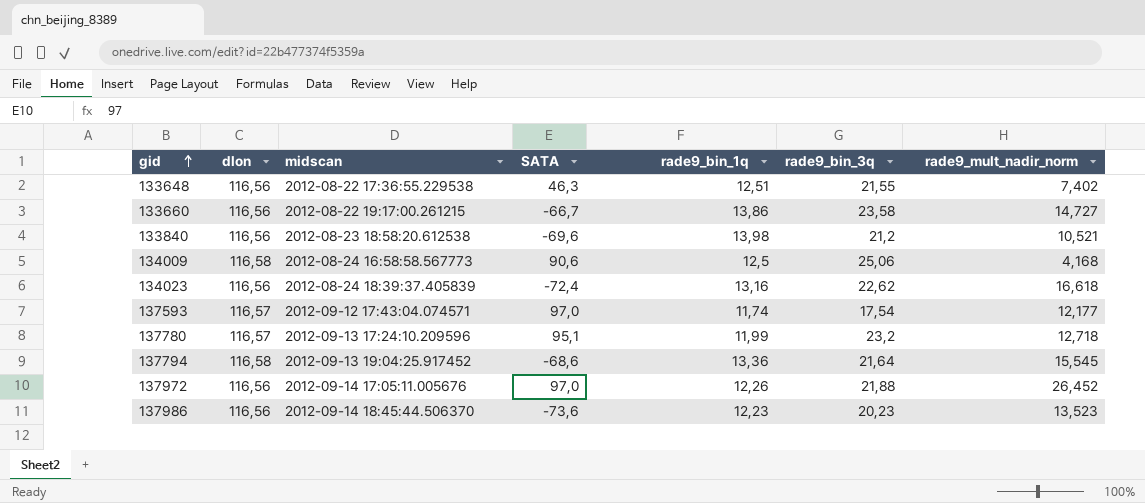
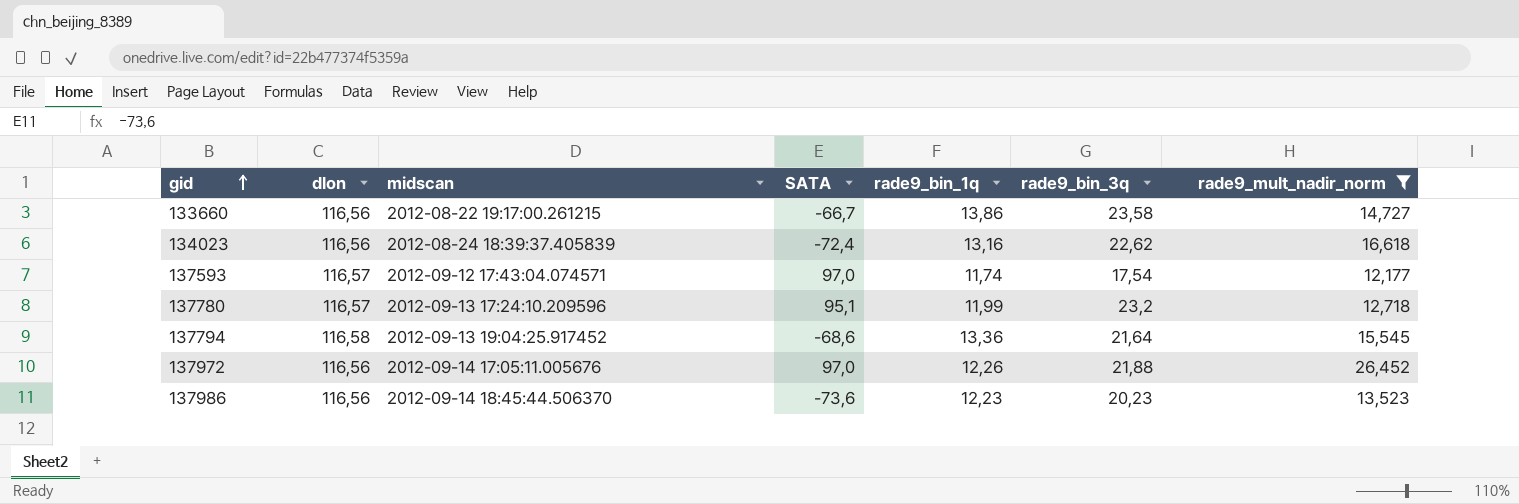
filter: none -> rade9_mult_nadir_norm >= 12,177

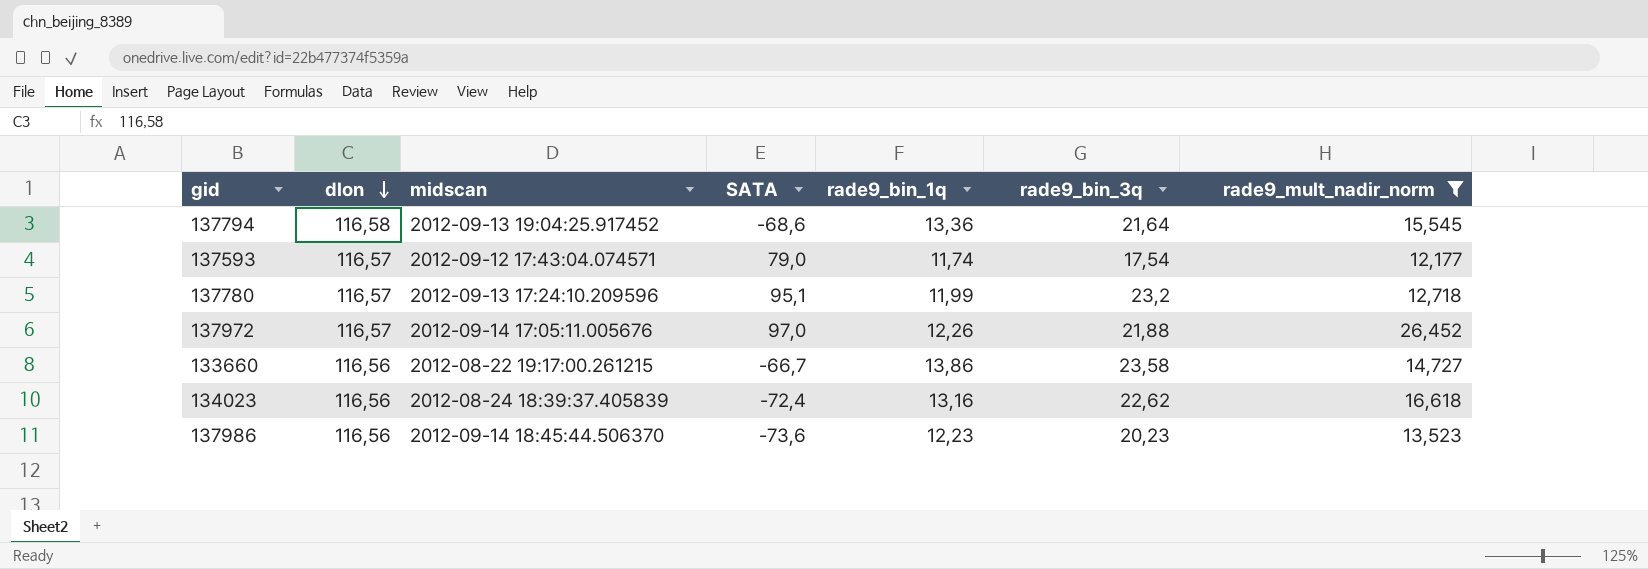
row order: gid ascending -> dlon descending
137593 | SATA: 97,0 -> 79,0
137972 | dlon: 116,56 -> 116,57

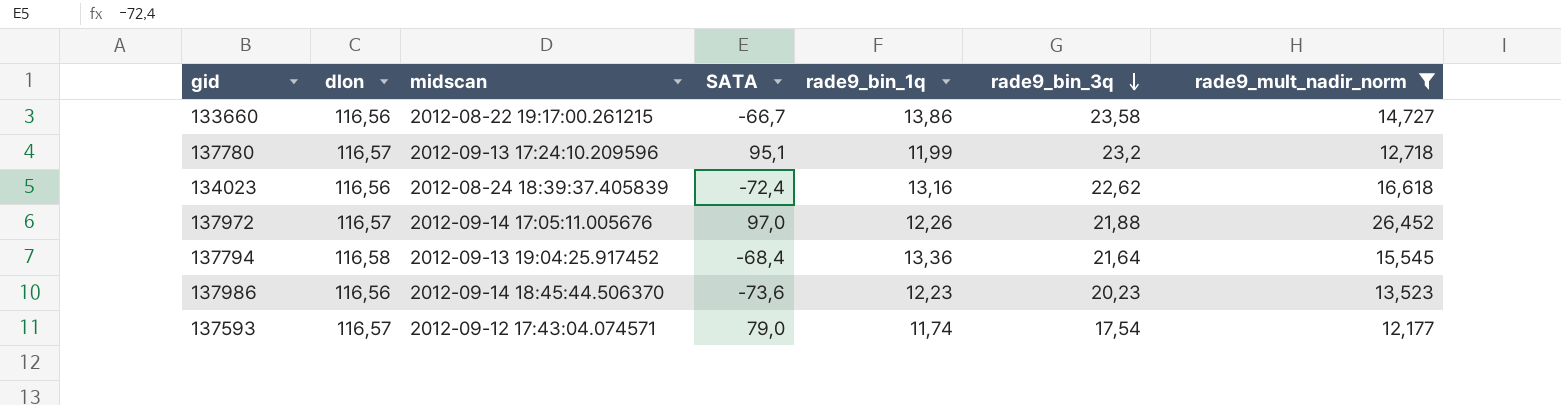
row order: dlon descending -> rade9_bin_3q descending
137794 | SATA: -68,6 -> -68,4

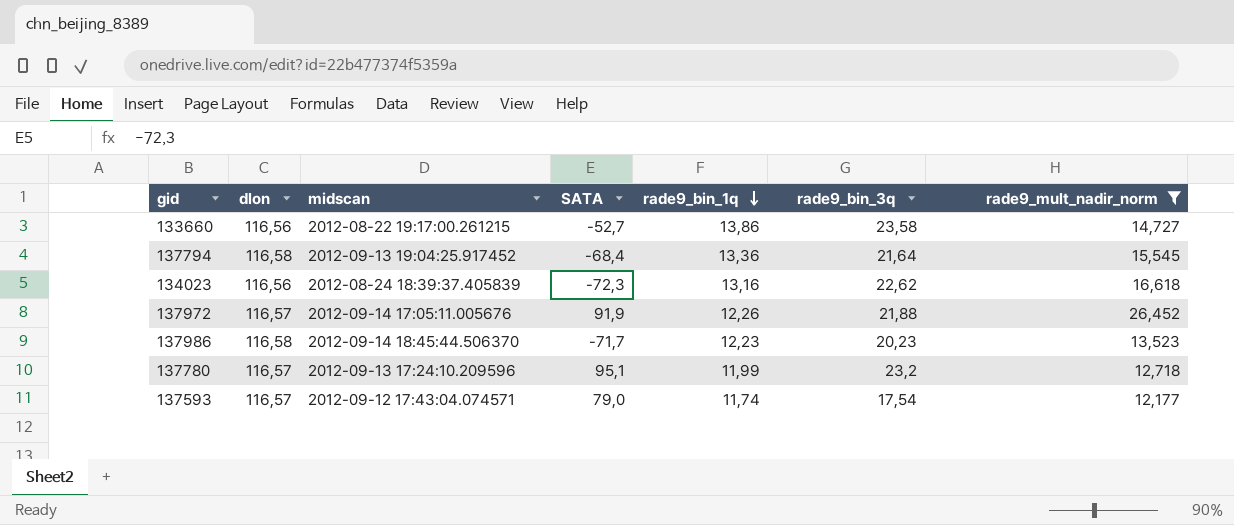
row order: rade9_bin_3q descending -> rade9_bin_1q descending
133660 | SATA: -66,7 -> -52,7
134023 | SATA: -72,4 -> -72,3
137972 | SATA: 97,0 -> 91,9
137986 | dlon: 116,56 -> 116,58
137986 | SATA: -73,6 -> -71,7

